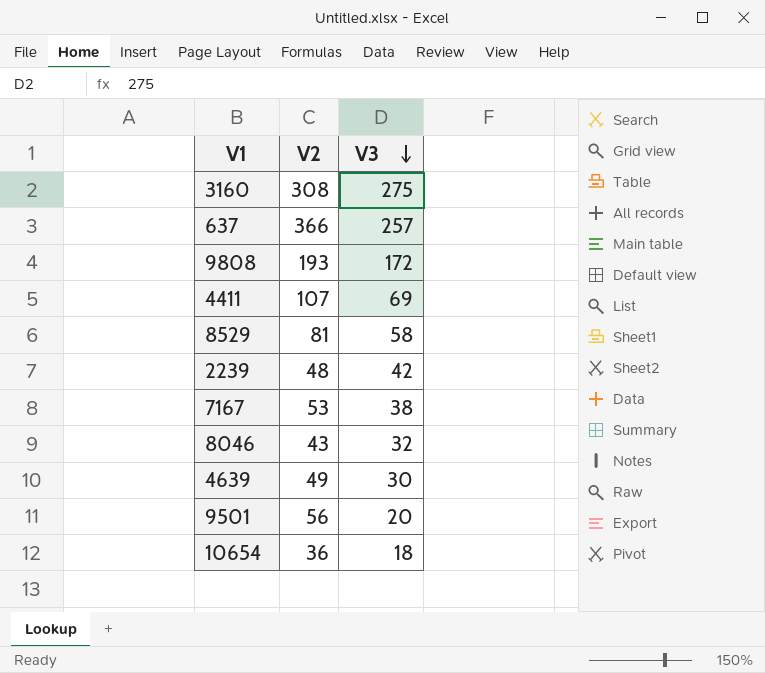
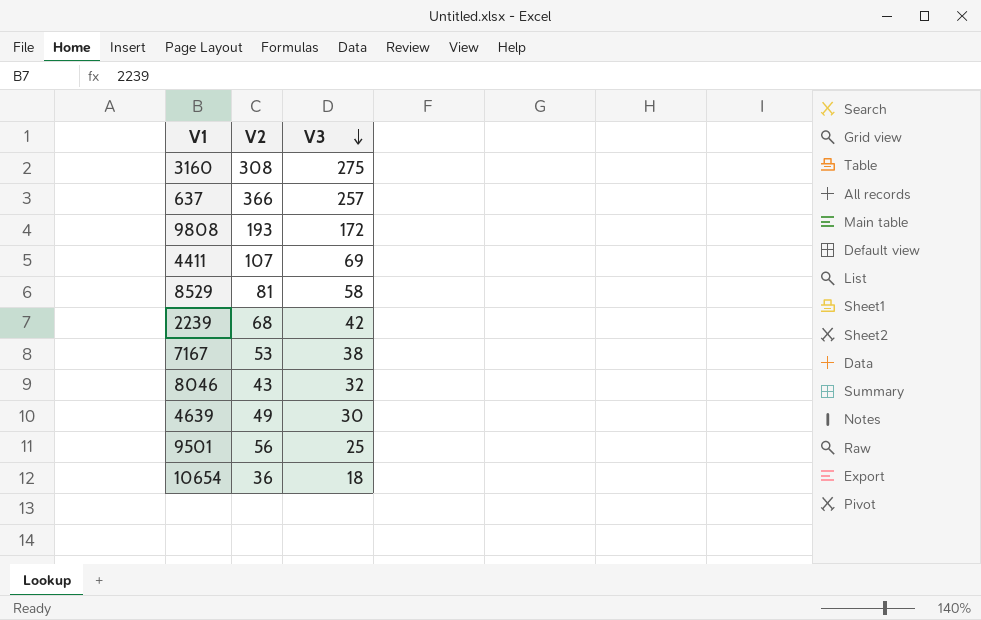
2239 | V2: 48 -> 68
9501 | V3: 20 -> 25

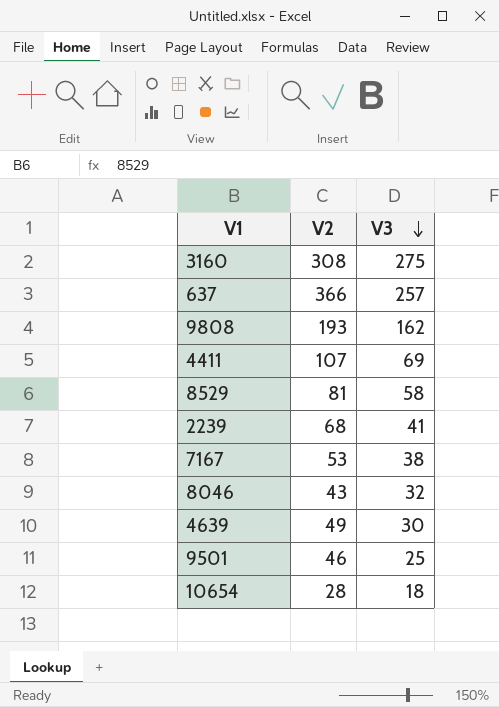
9808 | V3: 172 -> 162
2239 | V3: 42 -> 41
9501 | V2: 56 -> 46
10654 | V2: 36 -> 28

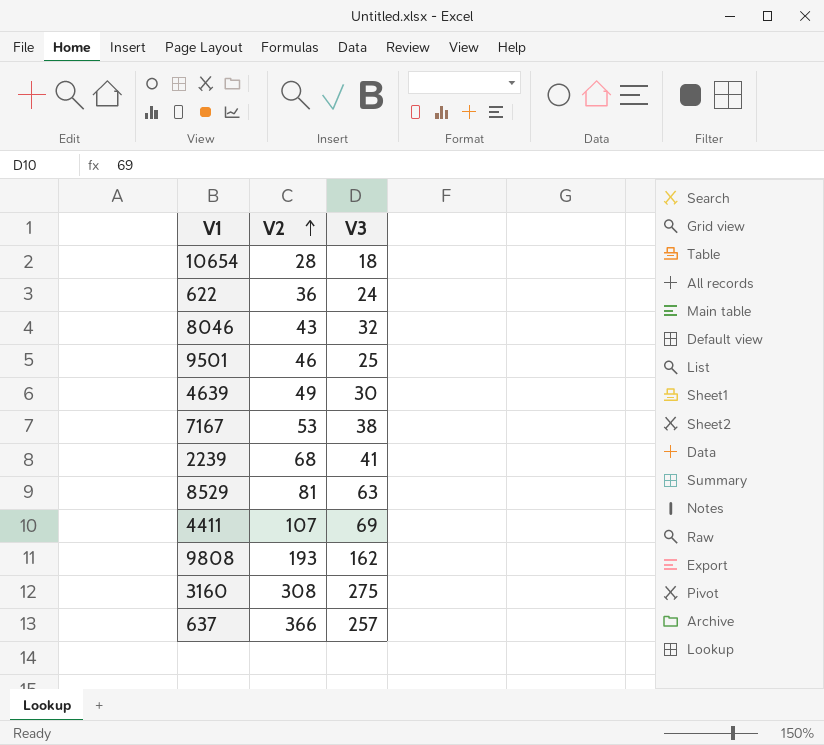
row order: V3 descending -> V2 ascending
row 622: none -> 36 | 24
8529 | V3: 58 -> 63

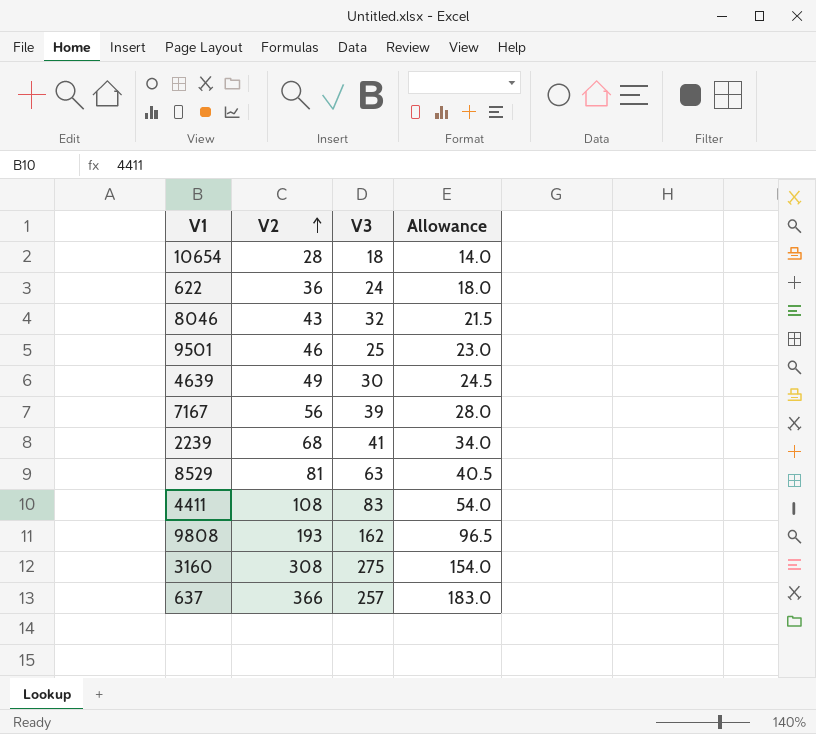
column Allowance | formula: none -> [V2] * 0.5
7167 | V2: 53 -> 56
7167 | V3: 38 -> 39
4411 | V2: 107 -> 108
4411 | V3: 69 -> 83

